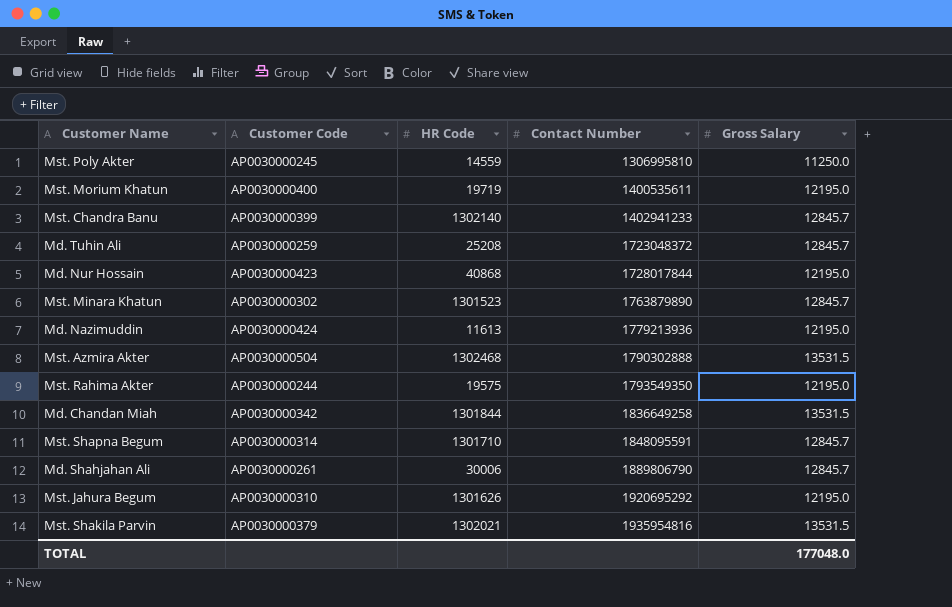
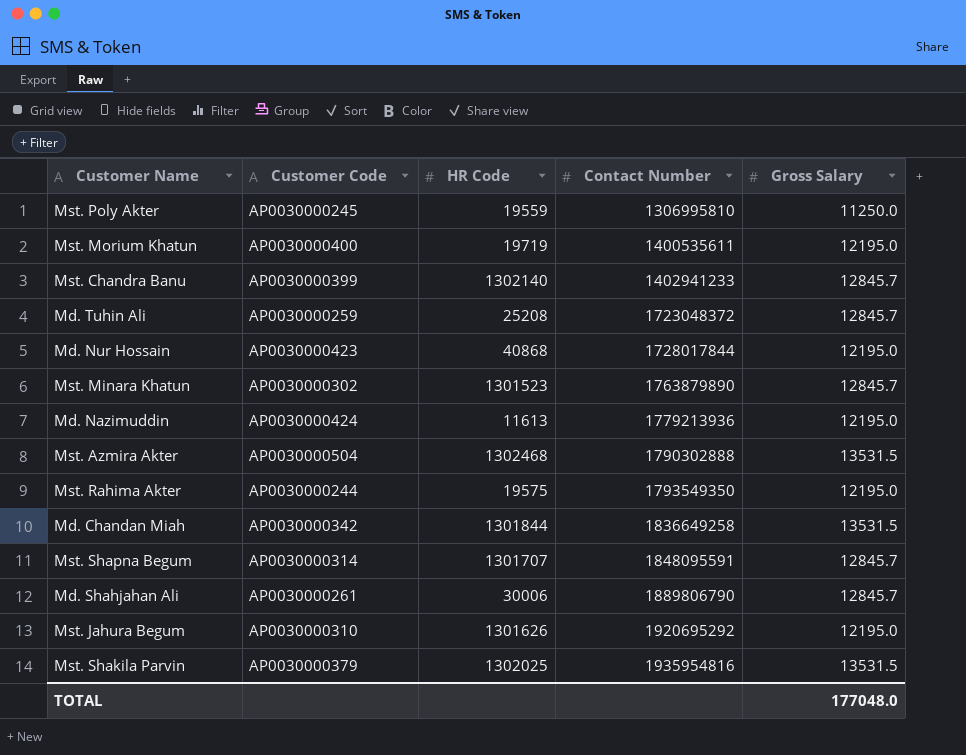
Mst. Poly Akter | HR Code: 14559 -> 19559
Mst. Shapna Begum | HR Code: 1301710 -> 1301707
Mst. Shakila Parvin | HR Code: 1302021 -> 1302025

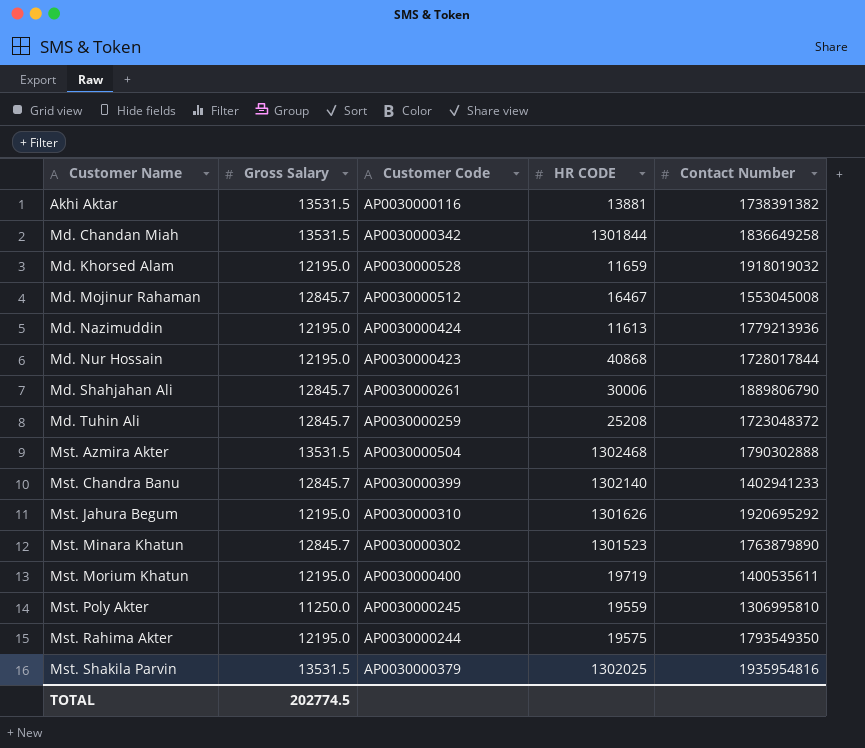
row order: Contact Number ascending -> Customer Name ascending
column Gross Salary | position: 5 -> 2
column name: HR Code -> HR CODE
row Mst. Shapna Begum: AP0030000314 | 1301707 | 1848095591 | 12845.7 -> none
row Akhi Aktar: none -> 13531.5 | AP0030000116 | 13881 | 1738391382
row Md. Khorsed Alam: none -> 12195.0 | AP0030000528 | 11659 | 1918019032
row Md. Mojinur Rahaman: none -> 12845.7 | AP0030000512 | 16467 | 1553045008
TOTAL | Gross Salary: 177048.0 -> 202774.5

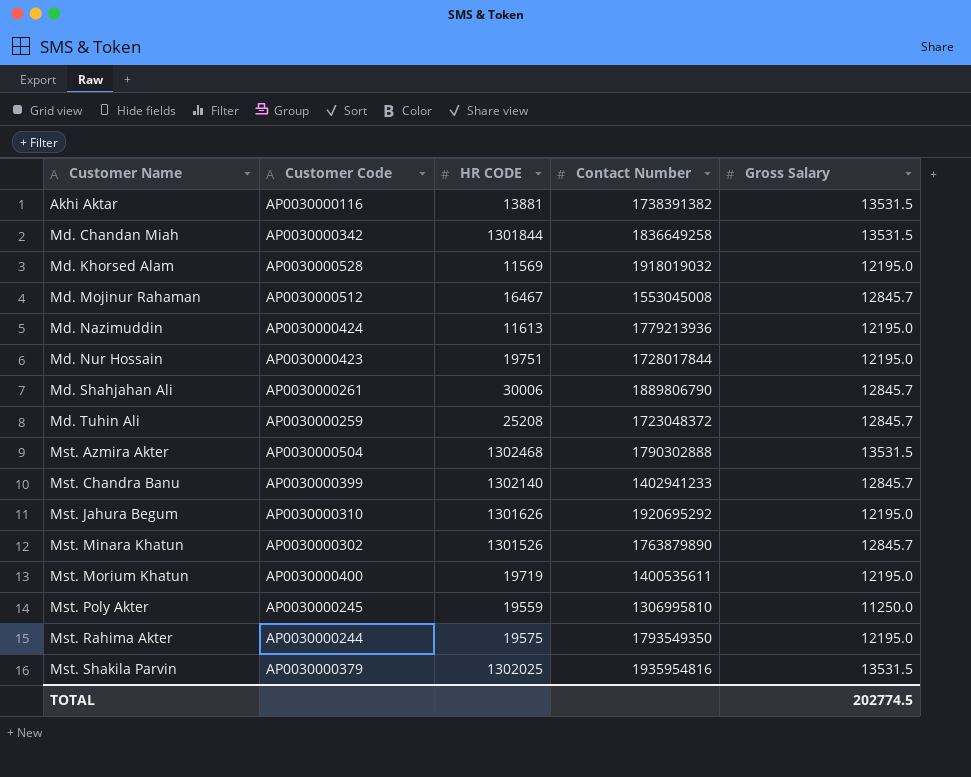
column Gross Salary | position: 2 -> 5
Md. Khorsed Alam | HR CODE: 11659 -> 11569
Md. Nur Hossain | HR CODE: 40868 -> 19751
Mst. Minara Khatun | HR CODE: 1301523 -> 1301526

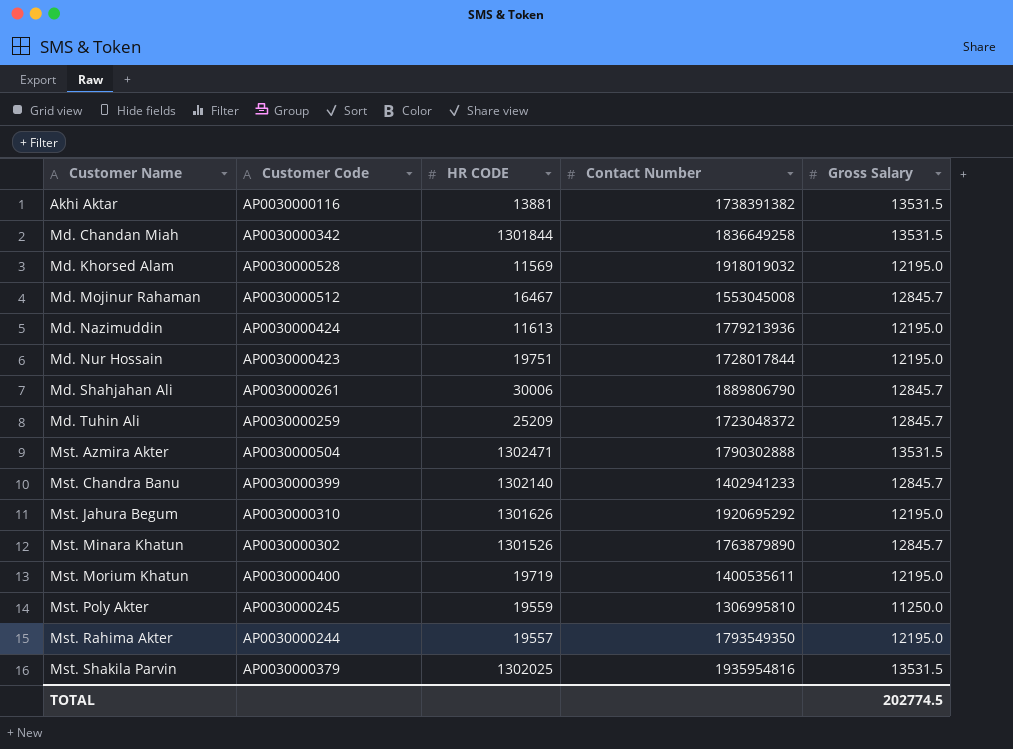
Md. Tuhin Ali | HR CODE: 25208 -> 25209
Mst. Azmira Akter | HR CODE: 1302468 -> 1302471
Mst. Rahima Akter | HR CODE: 19575 -> 19557

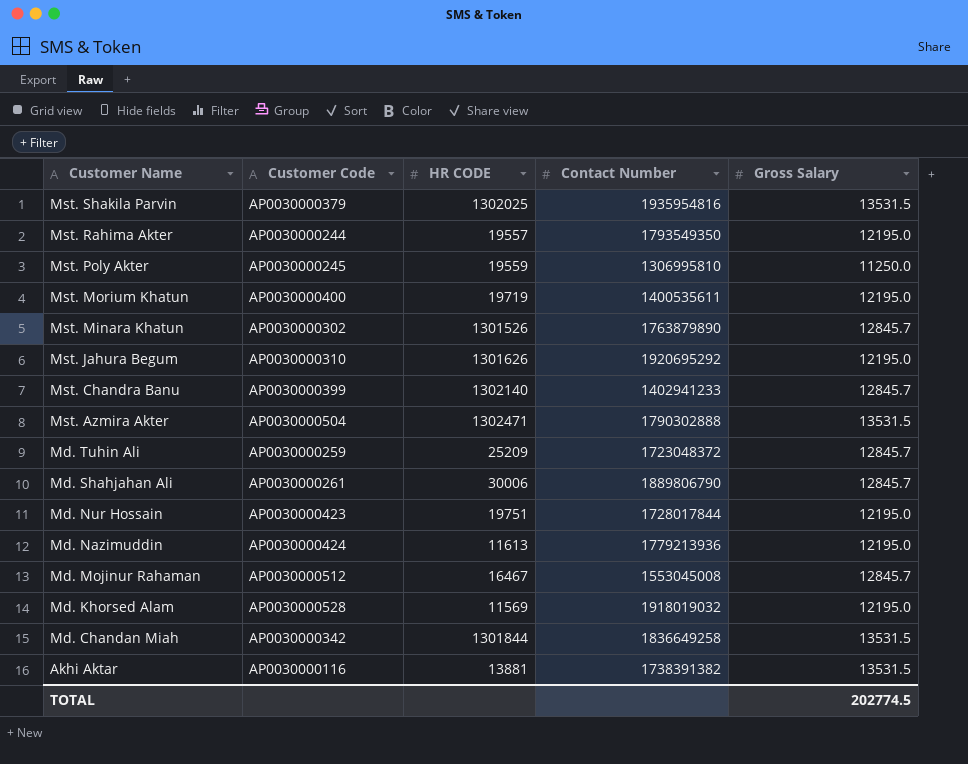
row order: Customer Name ascending -> Customer Name descending

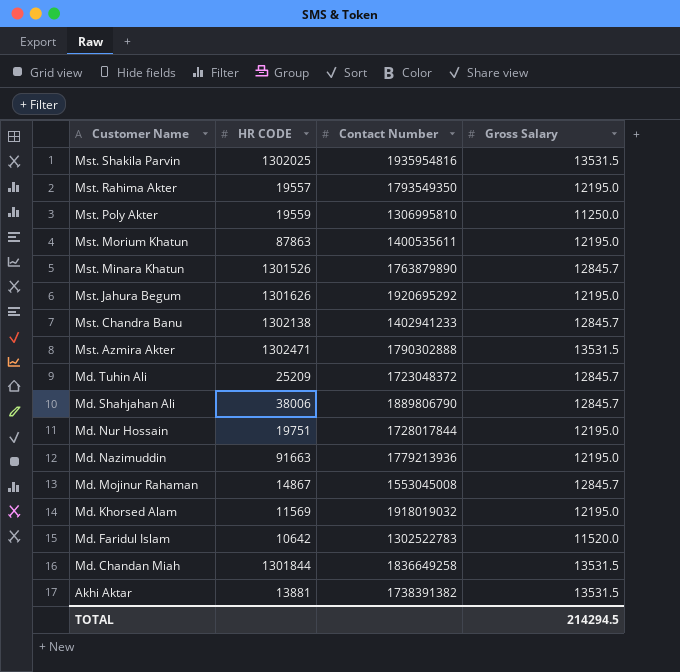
column Customer Code | position: 2 -> none
Mst. Morium Khatun | HR CODE: 19719 -> 87863
Mst. Chandra Banu | HR CODE: 1302140 -> 1302138
Md. Shahjahan Ali | HR CODE: 30006 -> 38006
Md. Nazimuddin | HR CODE: 11613 -> 91663
Md. Mojinur Rahaman | HR CODE: 16467 -> 14867
row Md. Faridul Islam: none -> 10642 | 1302522783 | 11520.0
TOTAL | Gross Salary: 202774.5 -> 214294.5

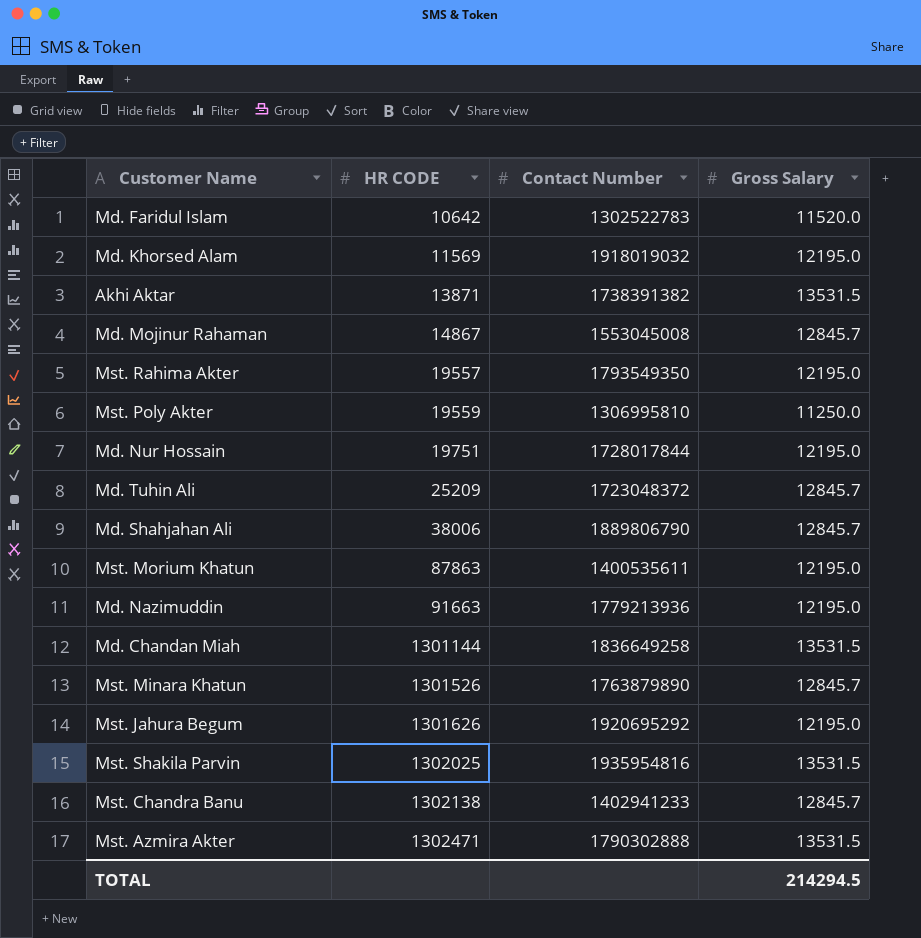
row order: Customer Name descending -> HR CODE ascending
Akhi Aktar | HR CODE: 13881 -> 13871
Md. Chandan Miah | HR CODE: 1301844 -> 1301144

